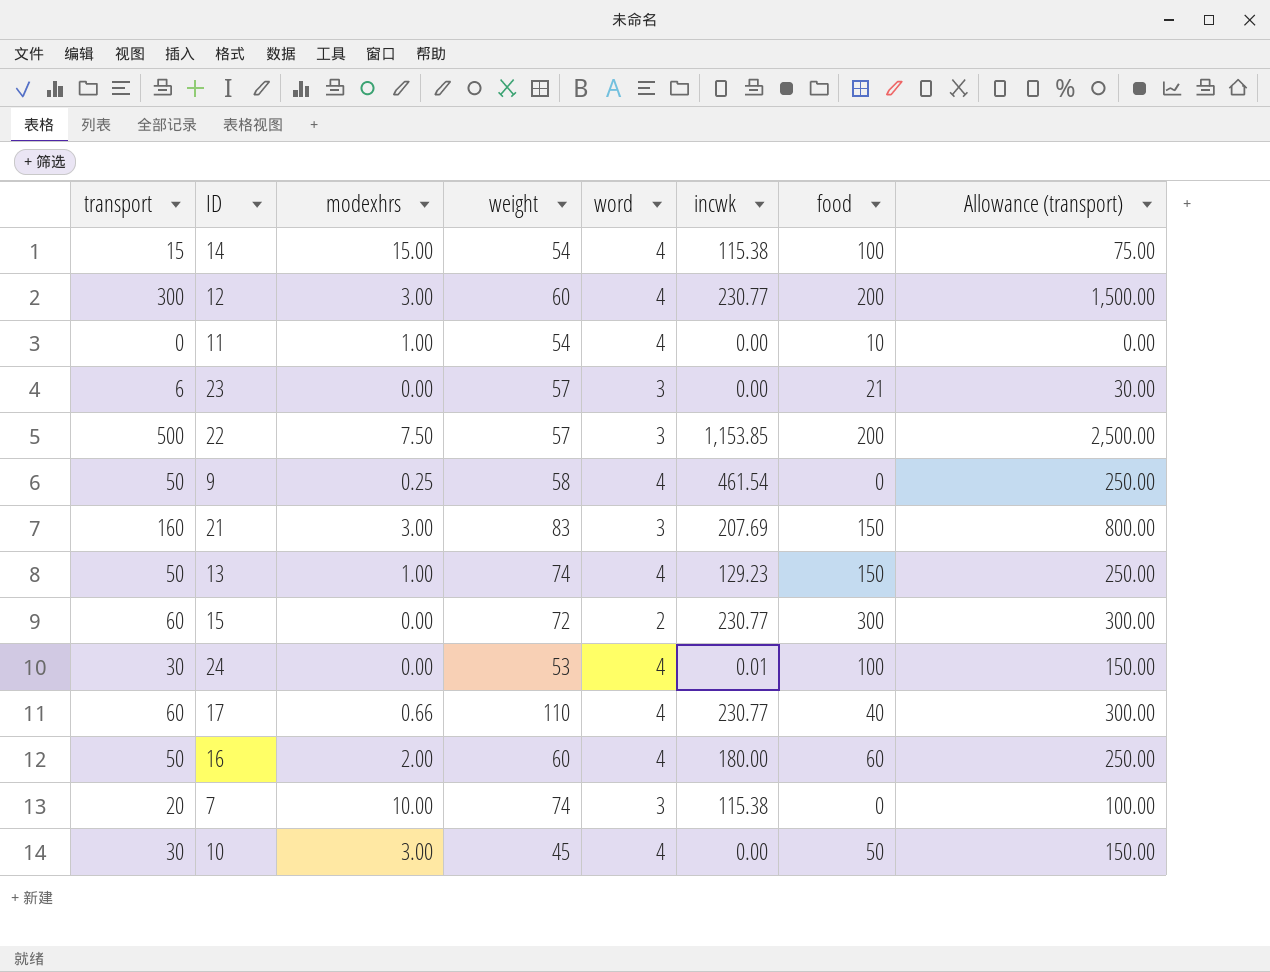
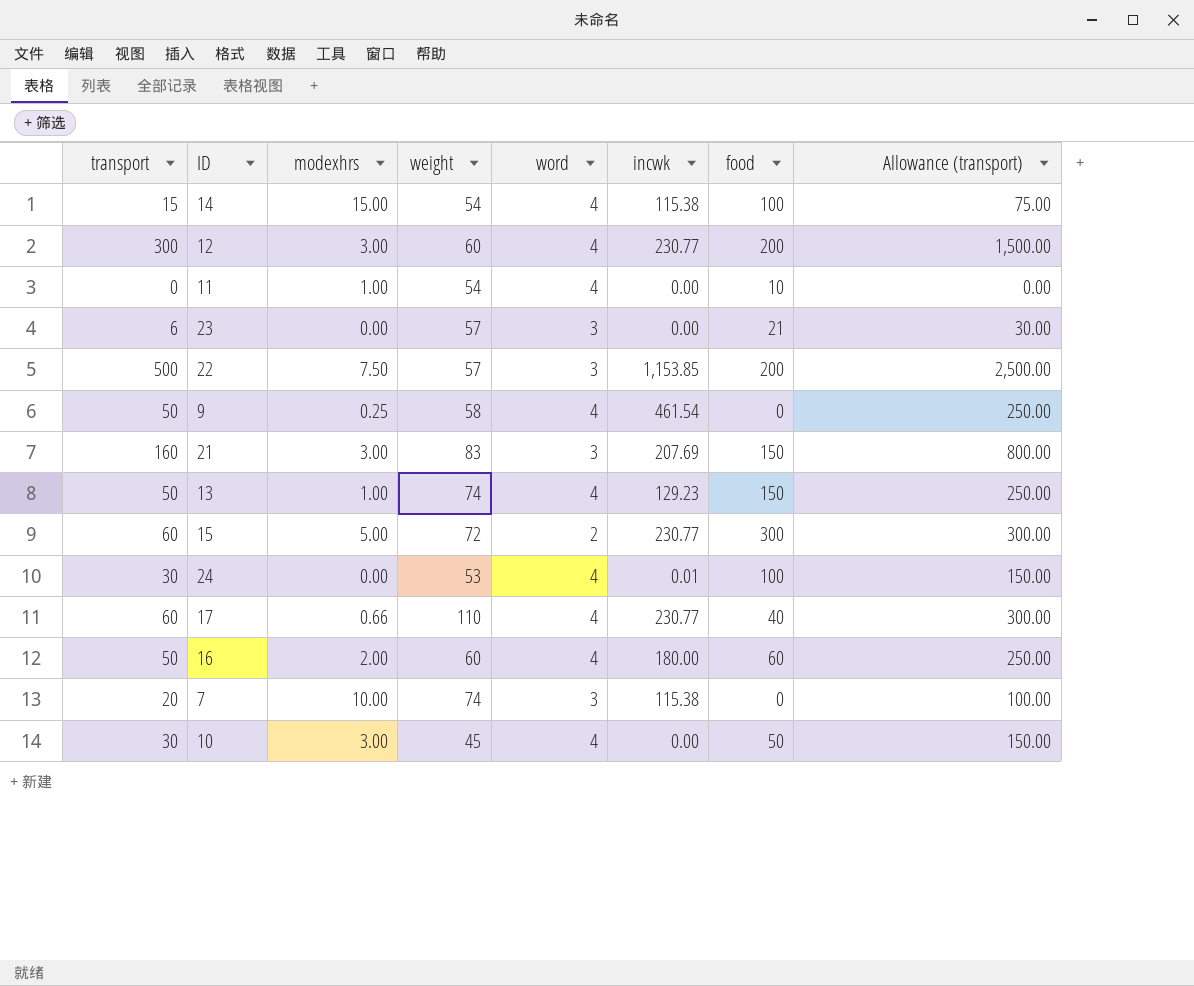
15 | modexhrs: 0.00 -> 5.00

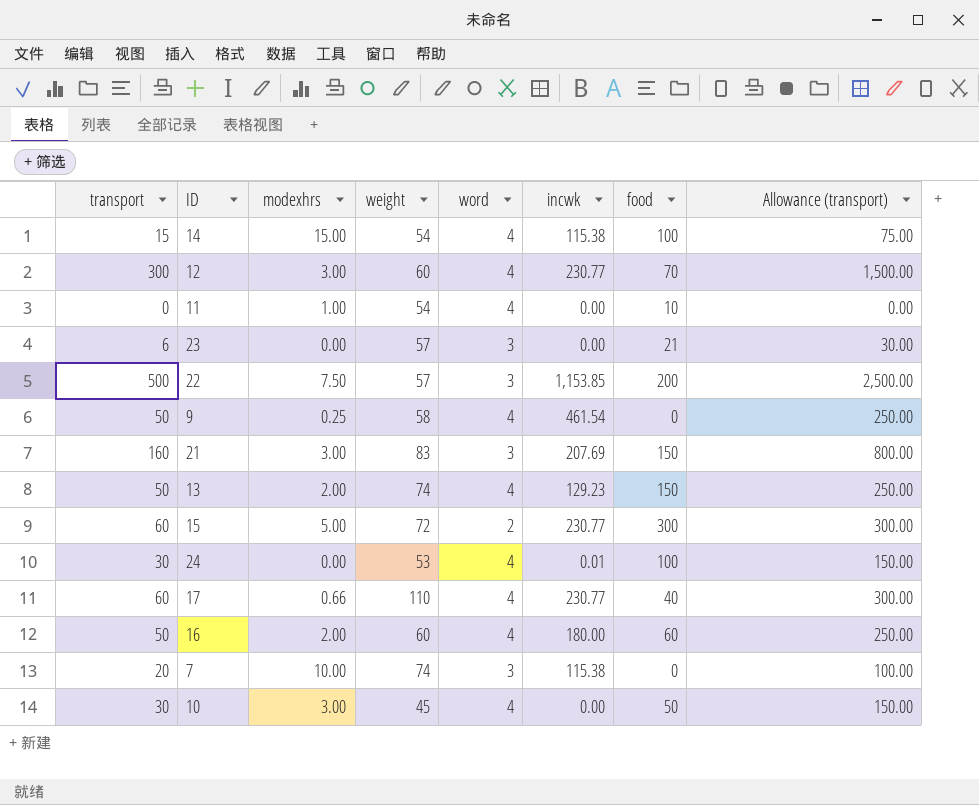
12 | food: 200 -> 70
13 | modexhrs: 1.00 -> 2.00

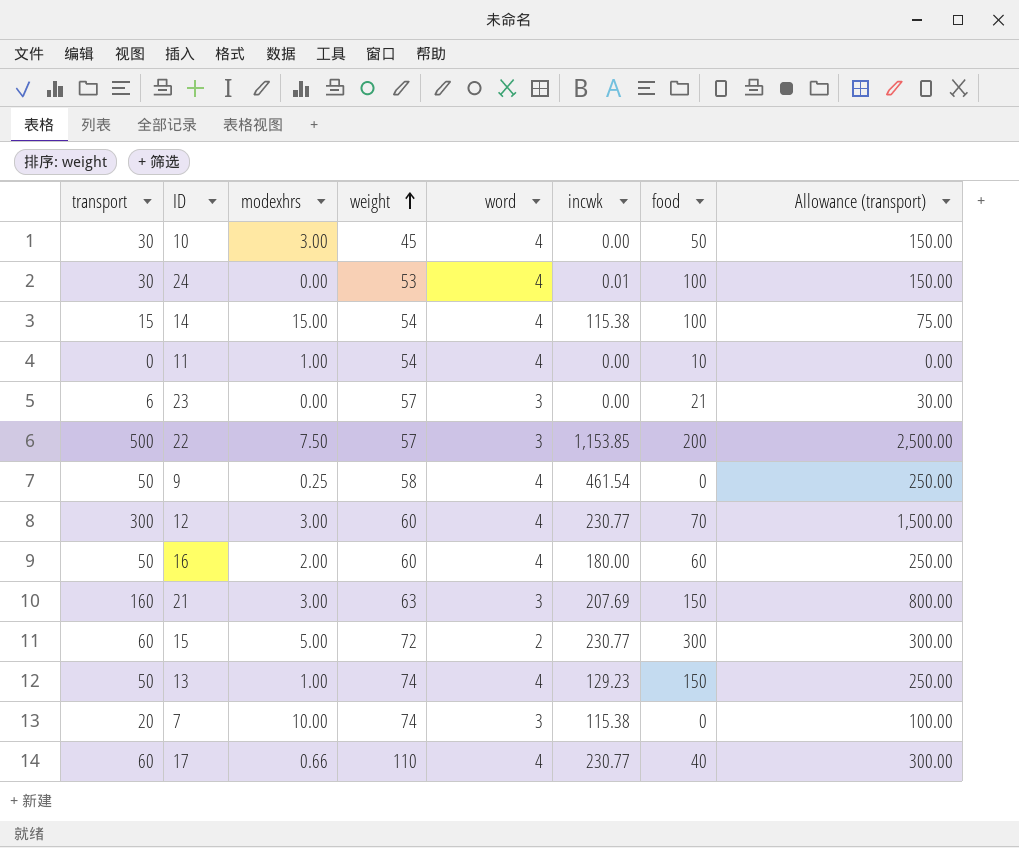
row order: none -> weight ascending
21 | weight: 83 -> 63
13 | modexhrs: 2.00 -> 1.00

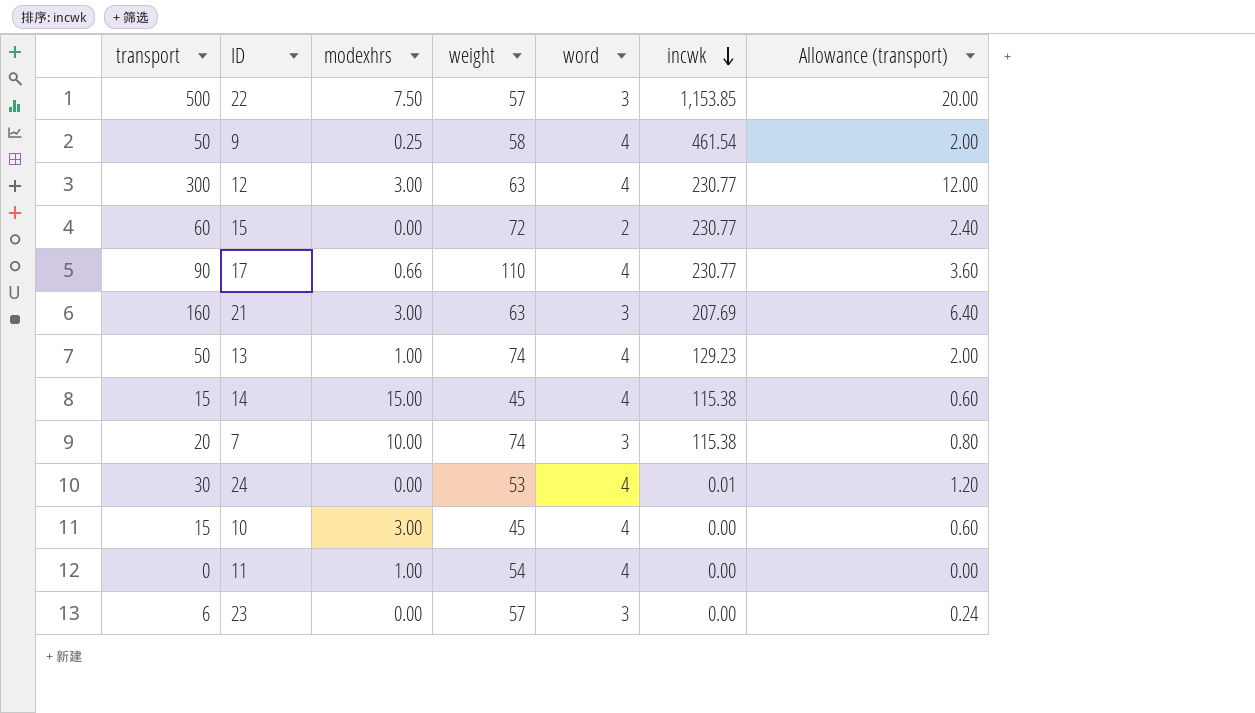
row order: weight ascending -> incwk descending
column food | position: 7 -> none
column Allowance (transport) | formula: [transport] * 5 -> [transport] * 0.04
row 16: 50 | 2.00 | 60 | 4 | 180.00 | 60 | 250.00 -> none
12 | weight: 60 -> 63
15 | modexhrs: 5.00 -> 0.00
17 | transport: 60 -> 90
14 | weight: 54 -> 45
10 | transport: 30 -> 15

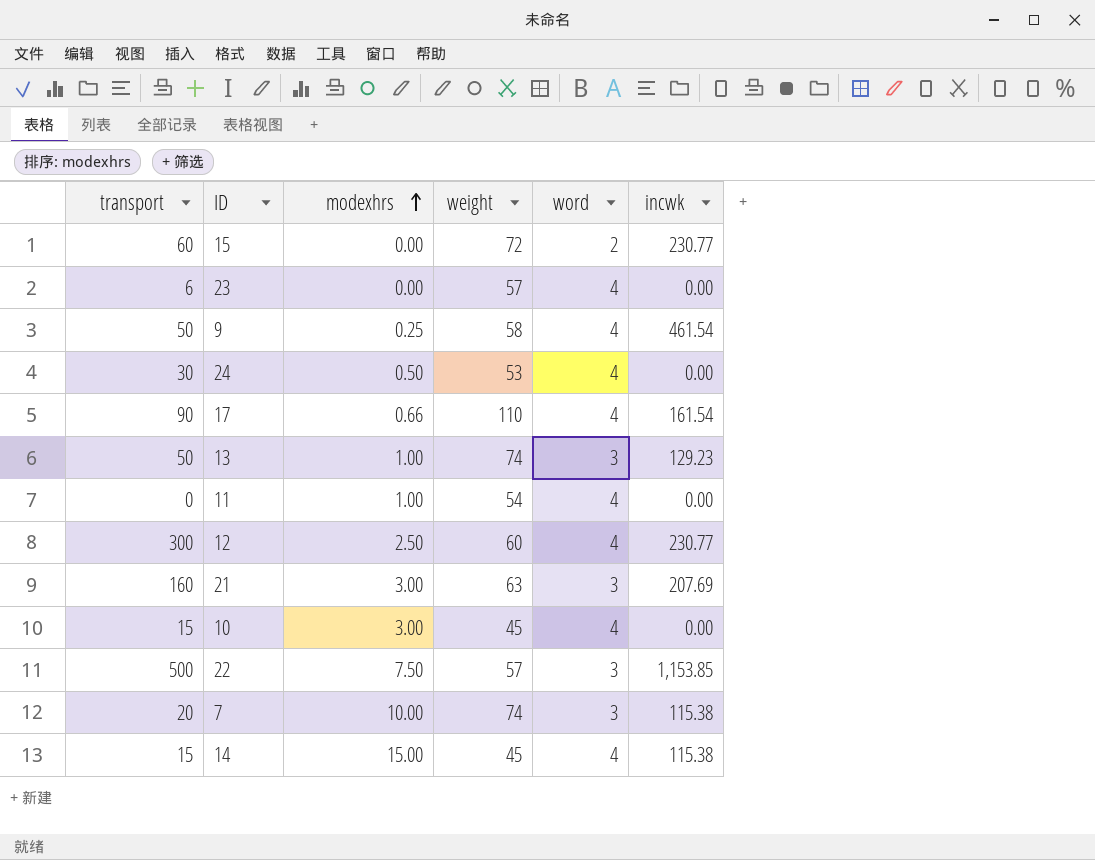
row order: incwk descending -> modexhrs ascending
column Allowance (transport) | formula: [transport] * 0.04 -> none
23 | word: 3 -> 4
24 | modexhrs: 0.00 -> 0.50
24 | incwk: 0.01 -> 0.00
17 | incwk: 230.77 -> 161.54
13 | word: 4 -> 3
12 | modexhrs: 3.00 -> 2.50
12 | weight: 63 -> 60

